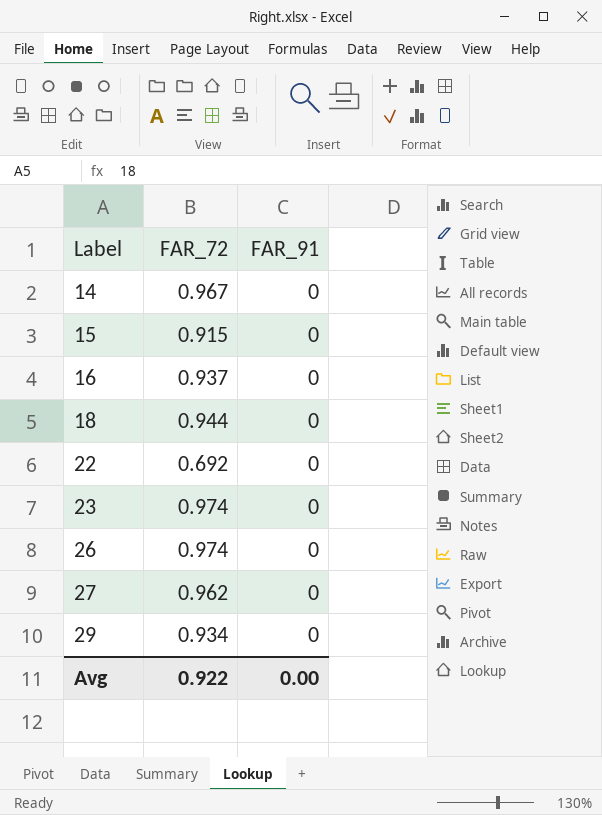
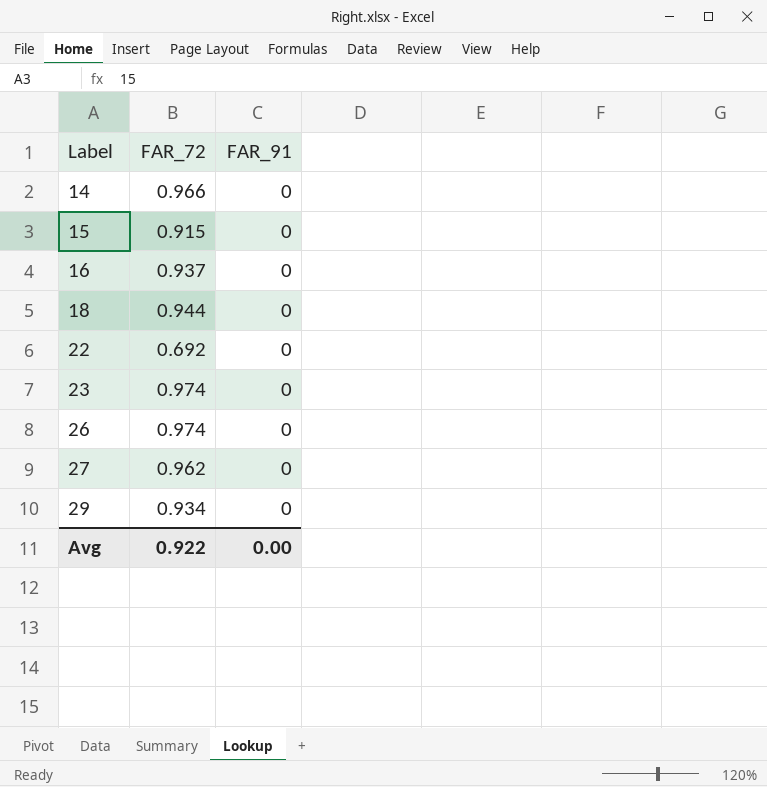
14 | FAR_72: 0.967 -> 0.966

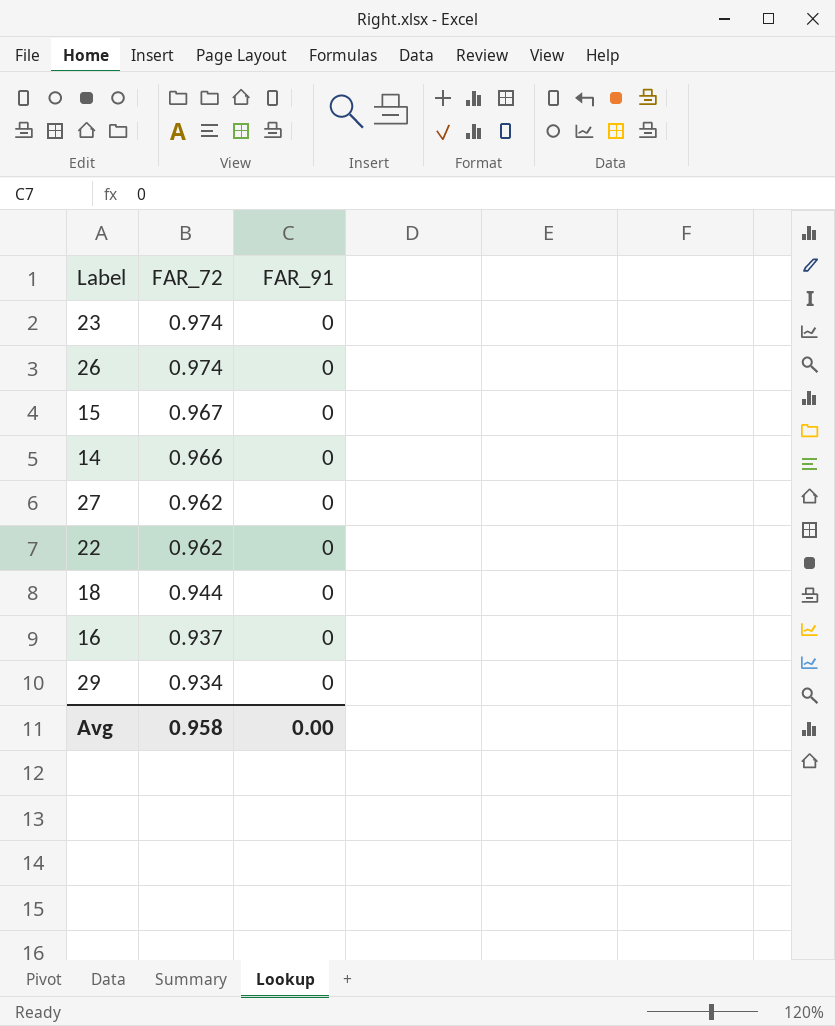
row order: Label ascending -> FAR_72 descending
15 | FAR_72: 0.915 -> 0.967
22 | FAR_72: 0.692 -> 0.962
Avg | FAR_72: 0.922 -> 0.958

